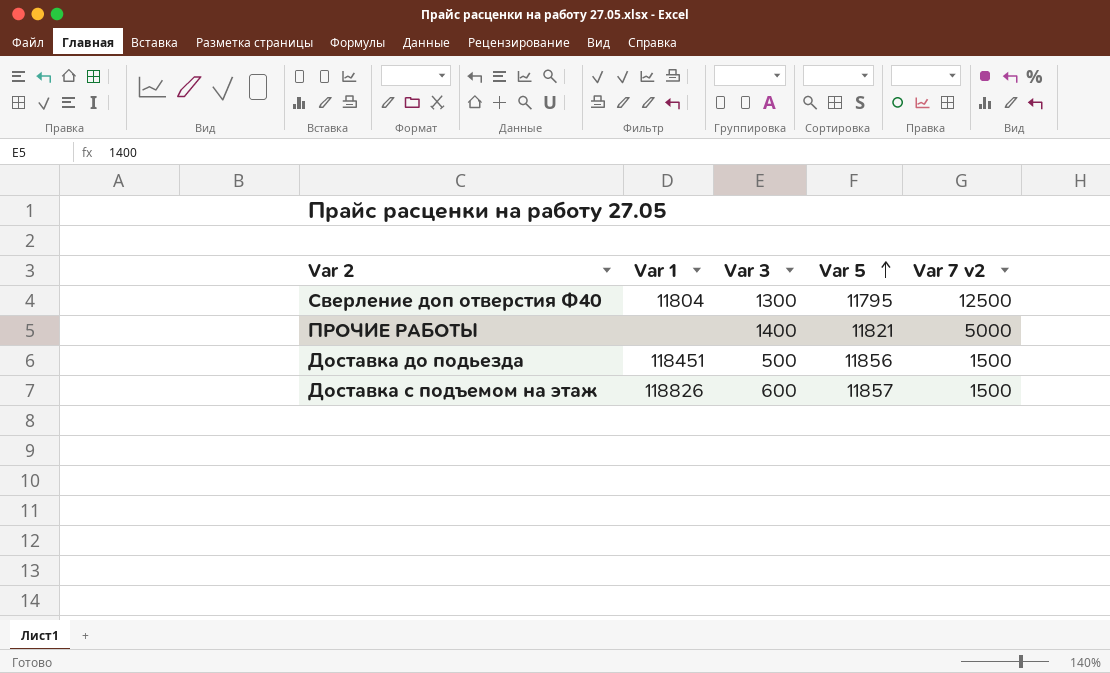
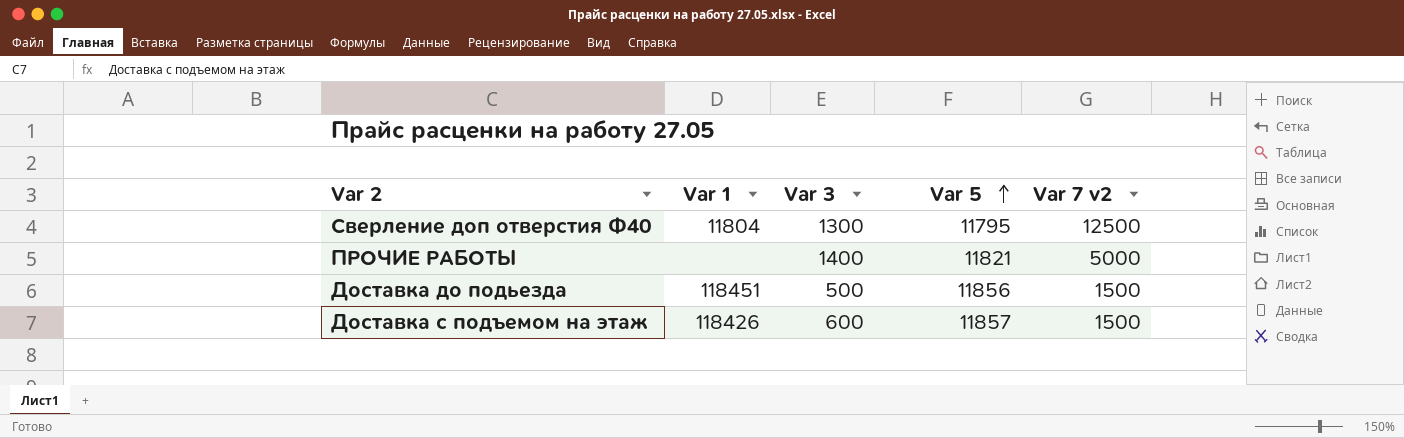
Доставка с подъемом на этаж | Var 1: 118826 -> 118426

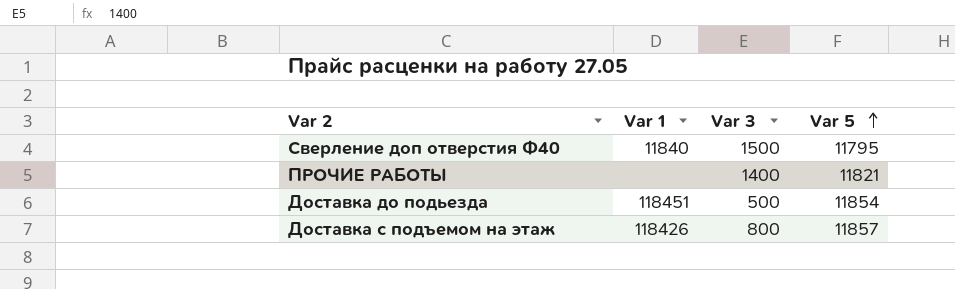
column Var 7 v2 | position: 5 -> none
Сверление доп отверстия Ф40 | Var 1: 11804 -> 11840
Сверление доп отверстия Ф40 | Var 3: 1300 -> 1500
Доставка до подьезда | Var 5: 11856 -> 11854
Доставка с подъемом на этаж | Var 3: 600 -> 800

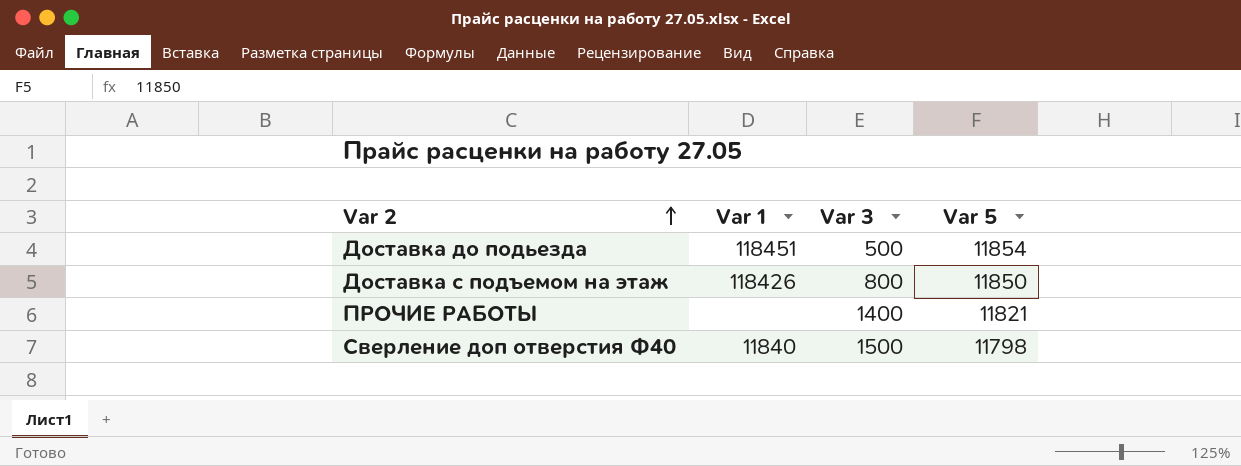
row order: Var 5 ascending -> Var 2 ascending
Доставка с подъемом на этаж | Var 5: 11857 -> 11850
Сверление доп отверстия Ф40 | Var 5: 11795 -> 11798

